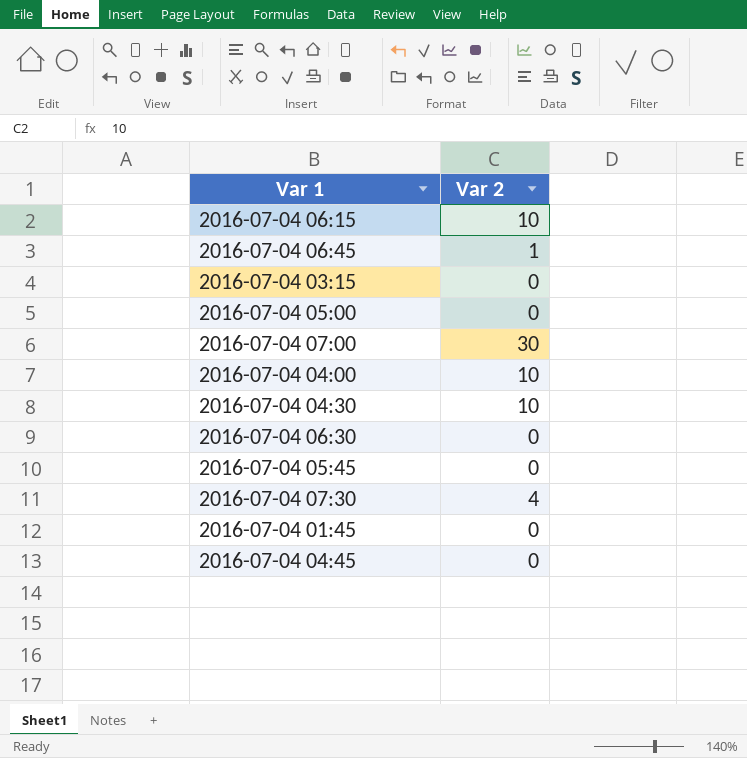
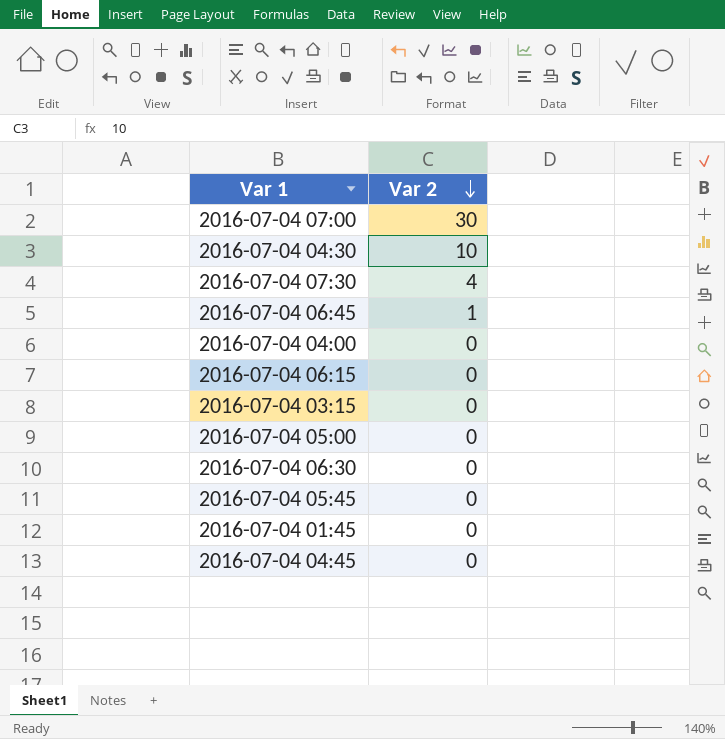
row order: none -> Var 2 descending
2016-07-04 04:00 | Var 2: 10 -> 0
2016-07-04 06:15 | Var 2: 10 -> 0

